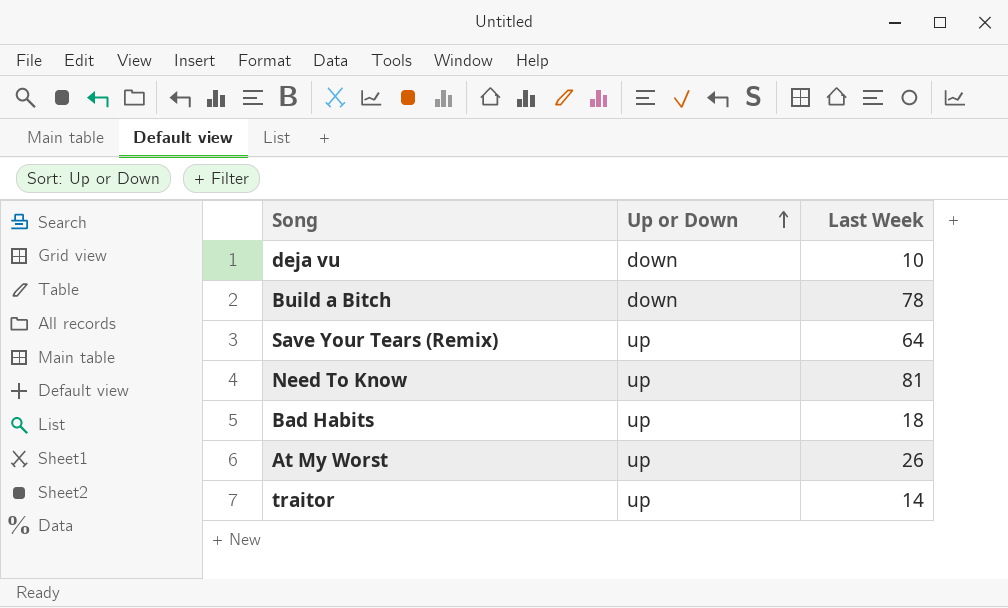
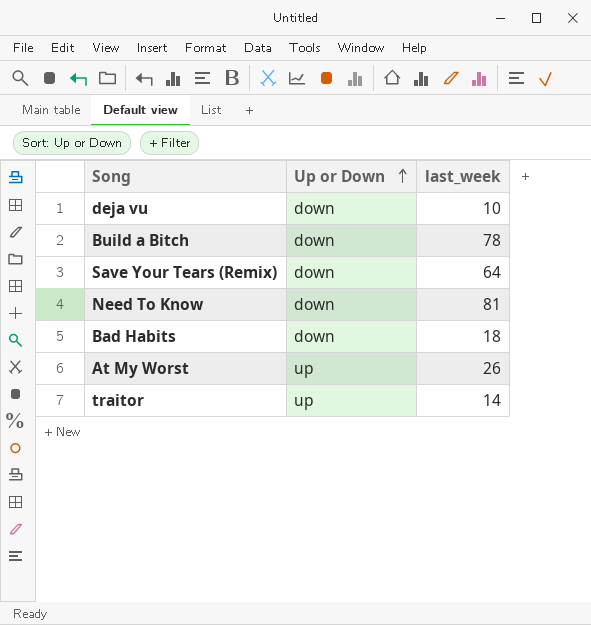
column name: Last Week -> last_week
Save Your Tears (Remix) | Up or Down: up -> down
Need To Know | Up or Down: up -> down
Bad Habits | Up or Down: up -> down

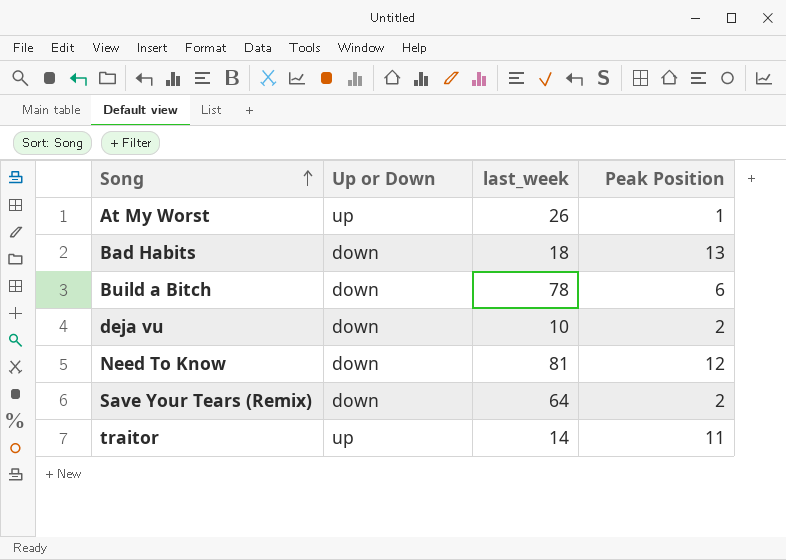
row order: Up or Down ascending -> Song ascending
column Peak Position | position: none -> 4

